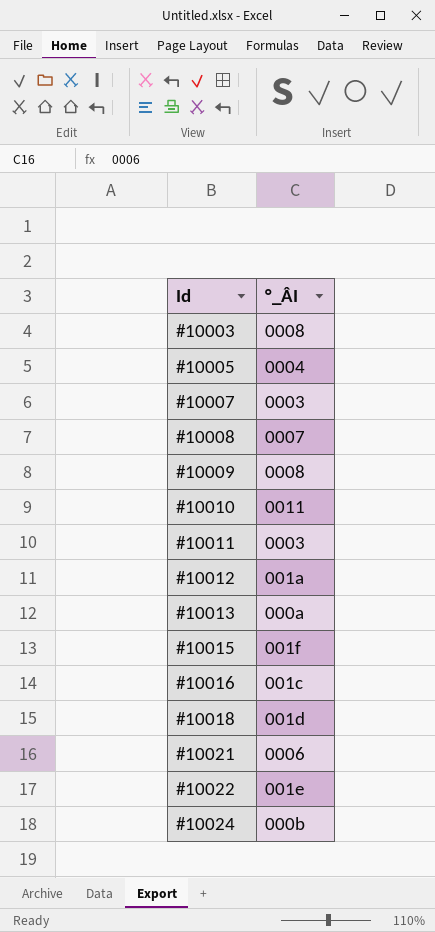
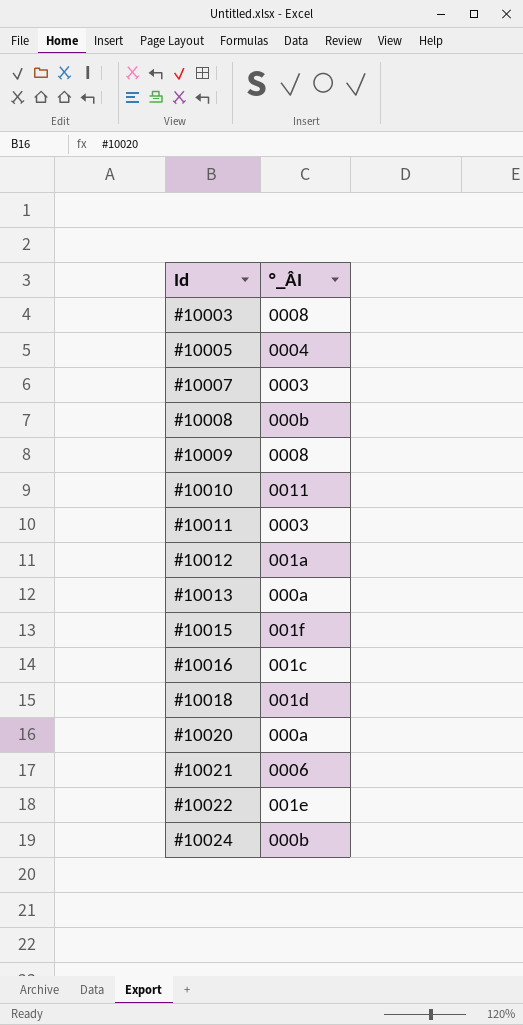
#10008 | °_ÂI: 0007 -> 000b
row #10020: none -> 000a

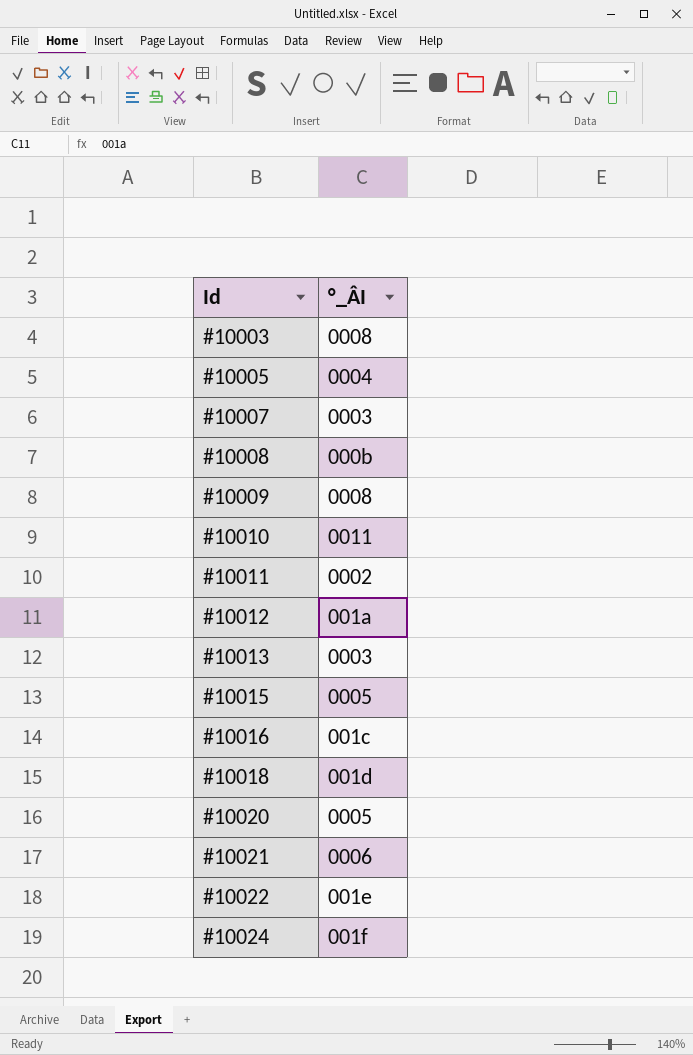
#10011 | °_ÂI: 0003 -> 0002
#10013 | °_ÂI: 000a -> 0003
#10015 | °_ÂI: 001f -> 0005
#10020 | °_ÂI: 000a -> 0005
#10024 | °_ÂI: 000b -> 001f

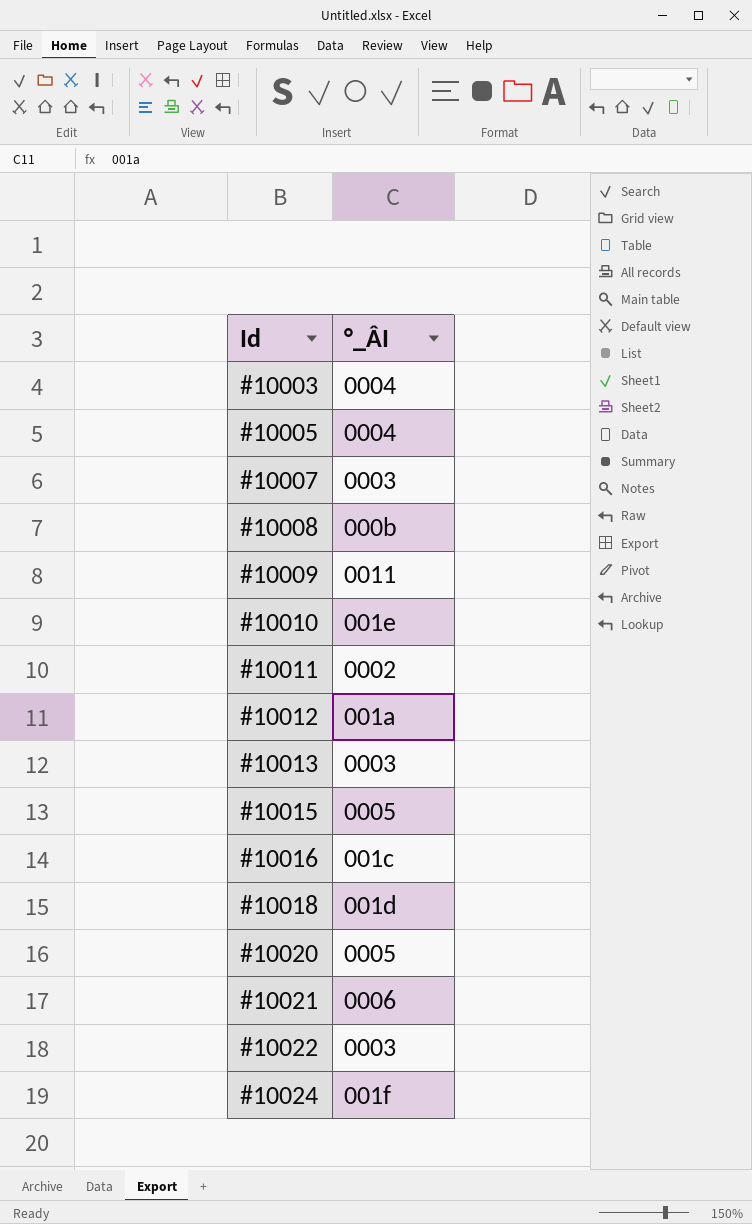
#10003 | °_ÂI: 0008 -> 0004
#10009 | °_ÂI: 0008 -> 0011
#10010 | °_ÂI: 0011 -> 001e
#10022 | °_ÂI: 001e -> 0003

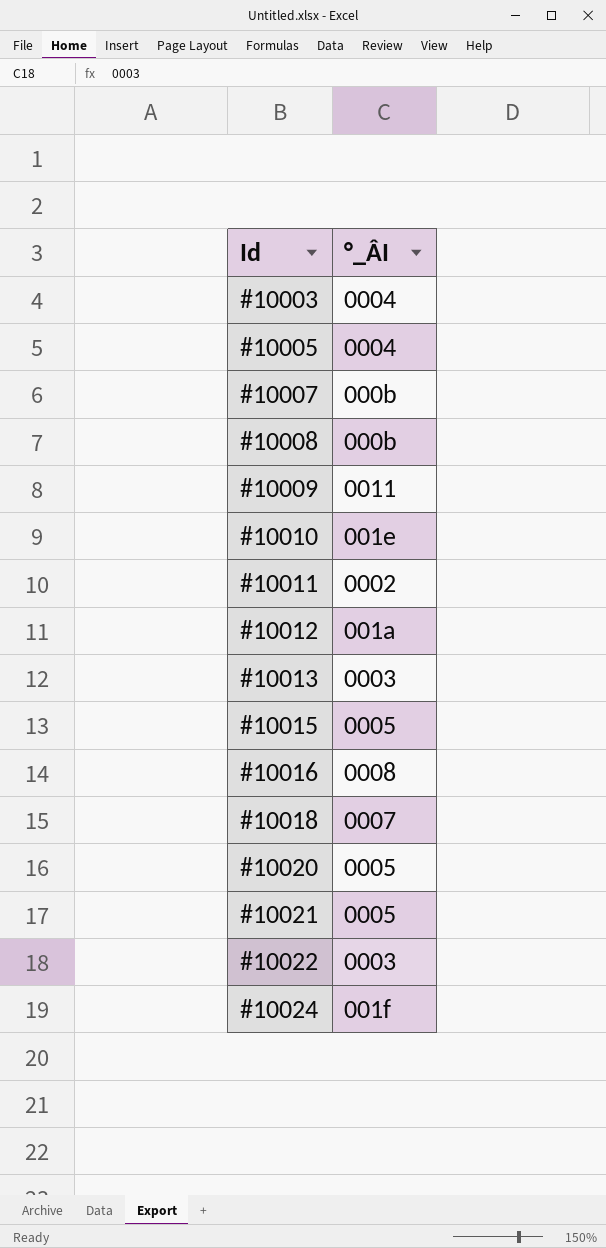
#10007 | °_ÂI: 0003 -> 000b
#10016 | °_ÂI: 001c -> 0008
#10018 | °_ÂI: 001d -> 0007
#10021 | °_ÂI: 0006 -> 0005

